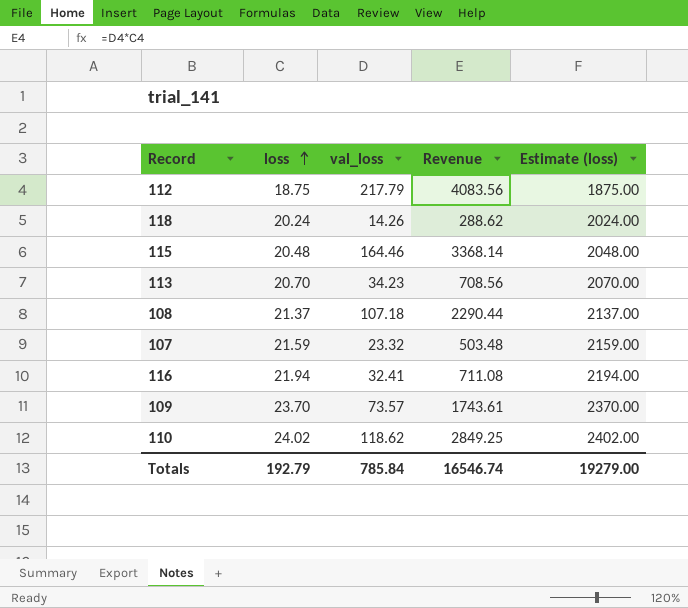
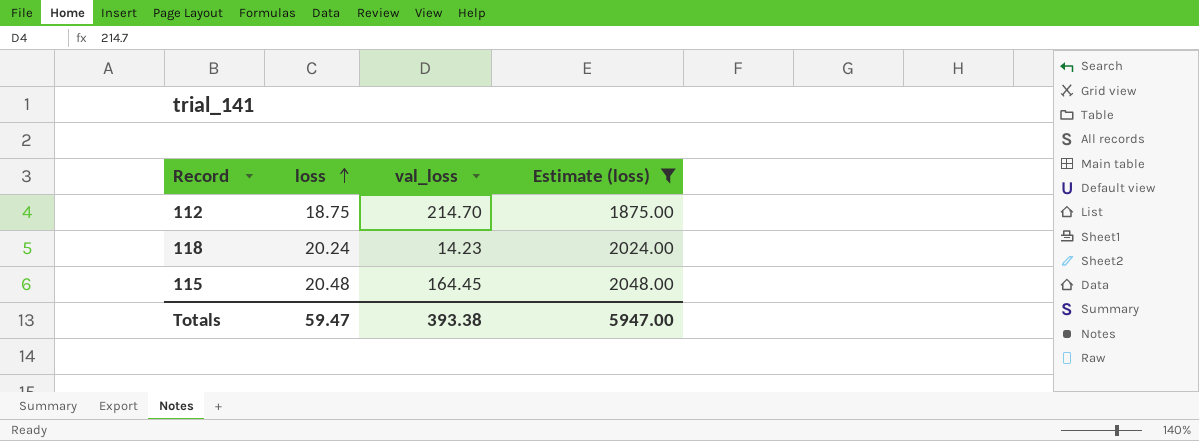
filter: none -> Estimate (loss) <= 2048.00
column Revenue | formula: [loss] * [val_loss] -> none
112 | val_loss: 217.79 -> 214.70
118 | val_loss: 14.26 -> 14.23
115 | val_loss: 164.46 -> 164.45
Totals | loss: 192.79 -> 59.47
Totals | val_loss: 785.84 -> 393.38
Totals | Estimate (loss): 19279.00 -> 5947.00

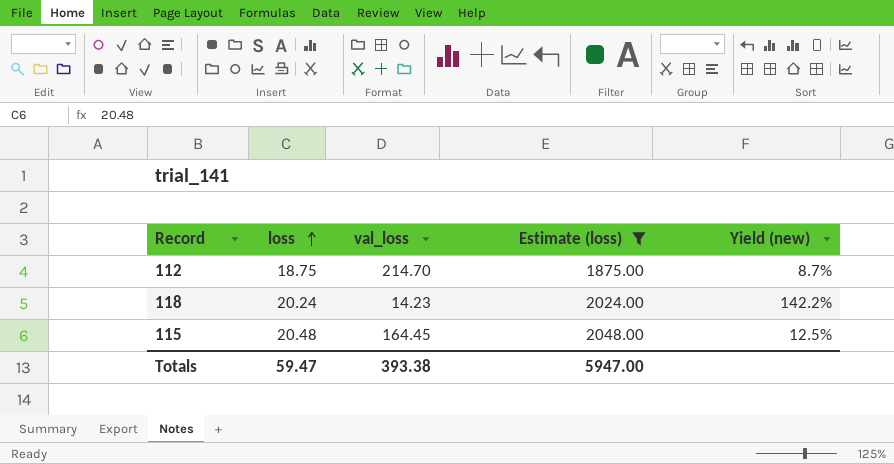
column Yield (new) | formula: none -> [loss] / [val_loss]

